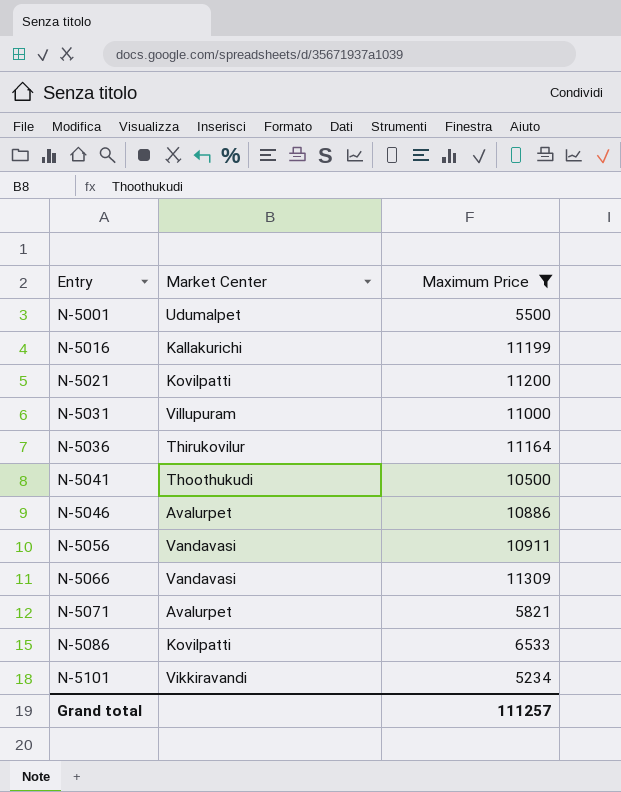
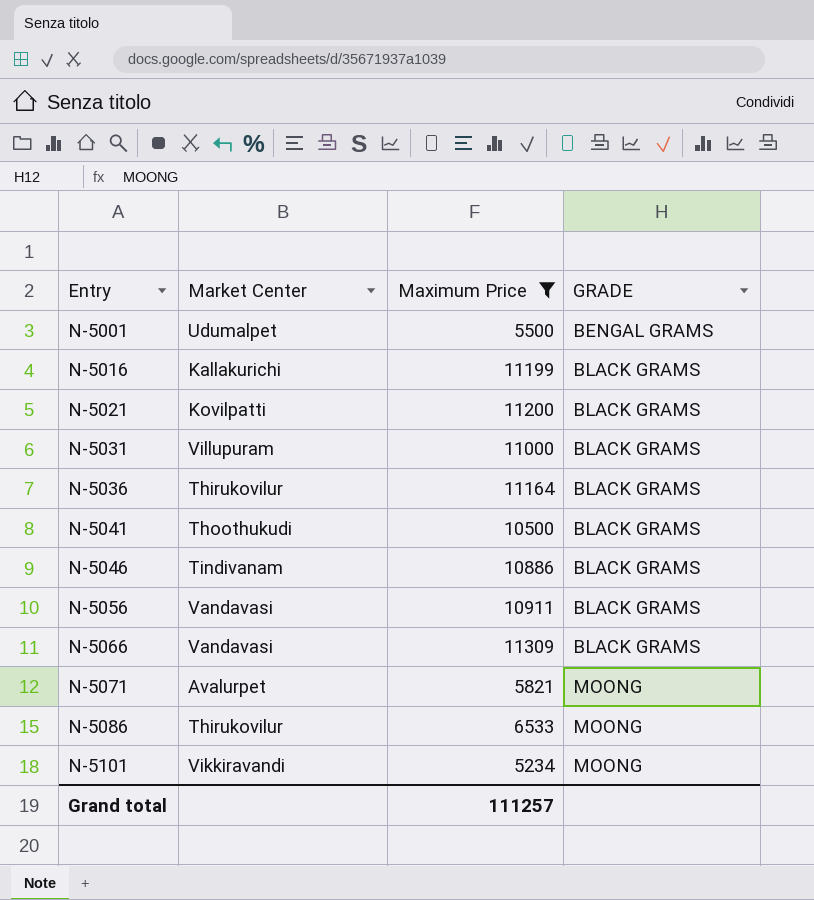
column GRADE | position: none -> 4
N-5046 | Market Center: Avalurpet -> Tindivanam
N-5086 | Market Center: Kovilpatti -> Thirukovilur

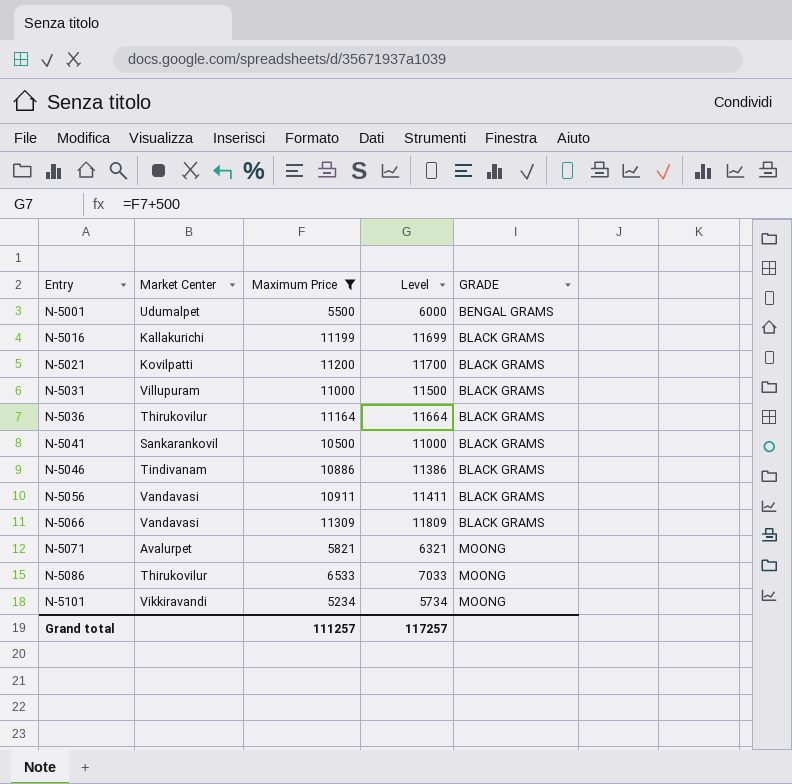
column Level | formula: none -> [Maximum Price] + 500
N-5041 | Market Center: Thoothukudi -> Sankarankovil

